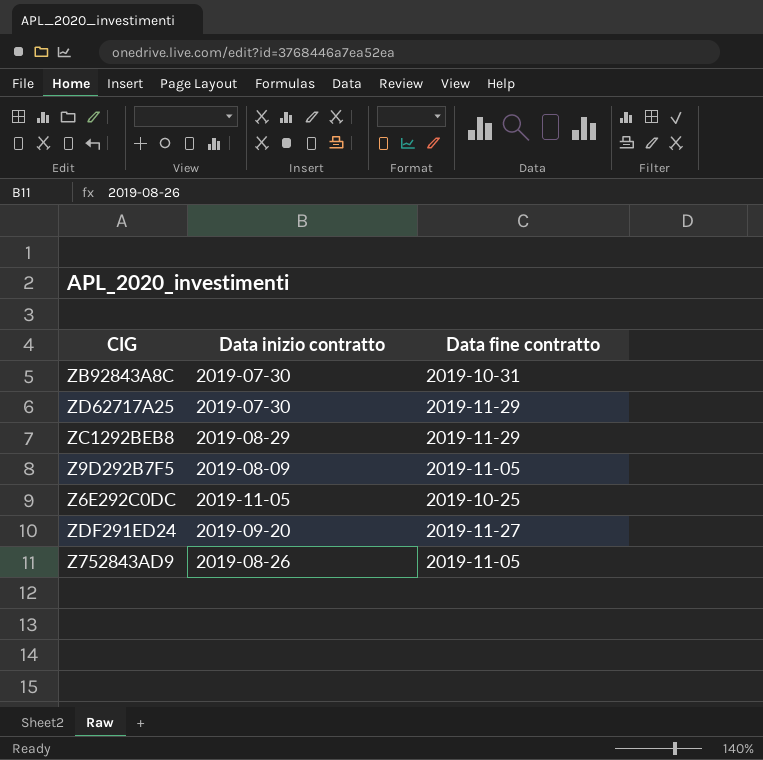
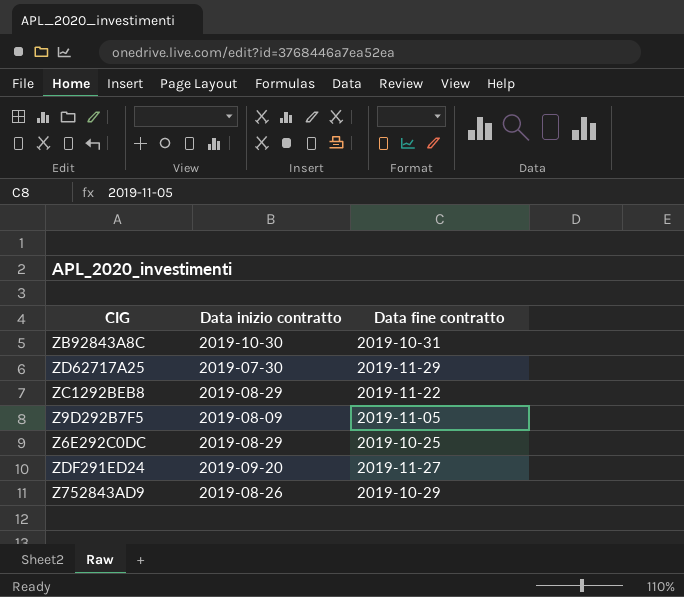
ZB92843A8C | Data inizio contratto: 2019-07-30 -> 2019-10-30
ZC1292BEB8 | Data fine contratto: 2019-11-29 -> 2019-11-22
Z6E292C0DC | Data inizio contratto: 2019-11-05 -> 2019-08-29
Z752843AD9 | Data fine contratto: 2019-11-05 -> 2019-10-29

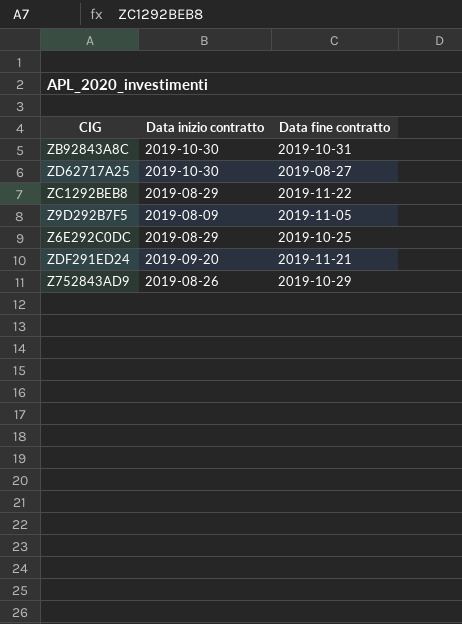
ZD62717A25 | Data inizio contratto: 2019-07-30 -> 2019-10-30
ZD62717A25 | Data fine contratto: 2019-11-29 -> 2019-08-27
ZDF291ED24 | Data fine contratto: 2019-11-27 -> 2019-11-21

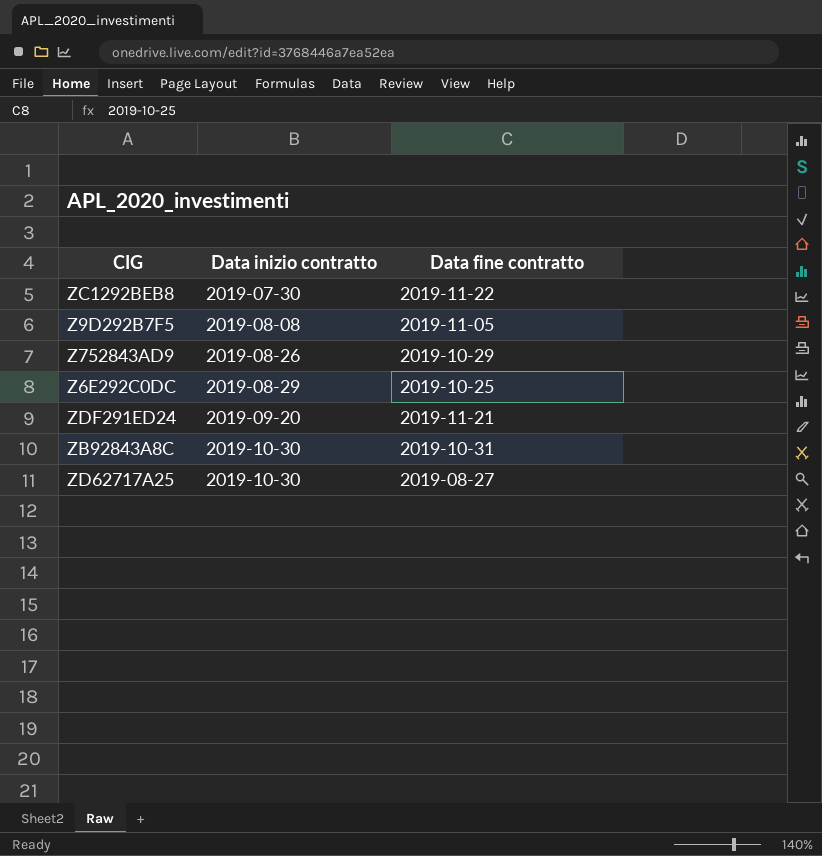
row order: none -> Data inizio contratto ascending
ZC1292BEB8 | Data inizio contratto: 2019-08-29 -> 2019-07-30
Z9D292B7F5 | Data inizio contratto: 2019-08-09 -> 2019-08-08

